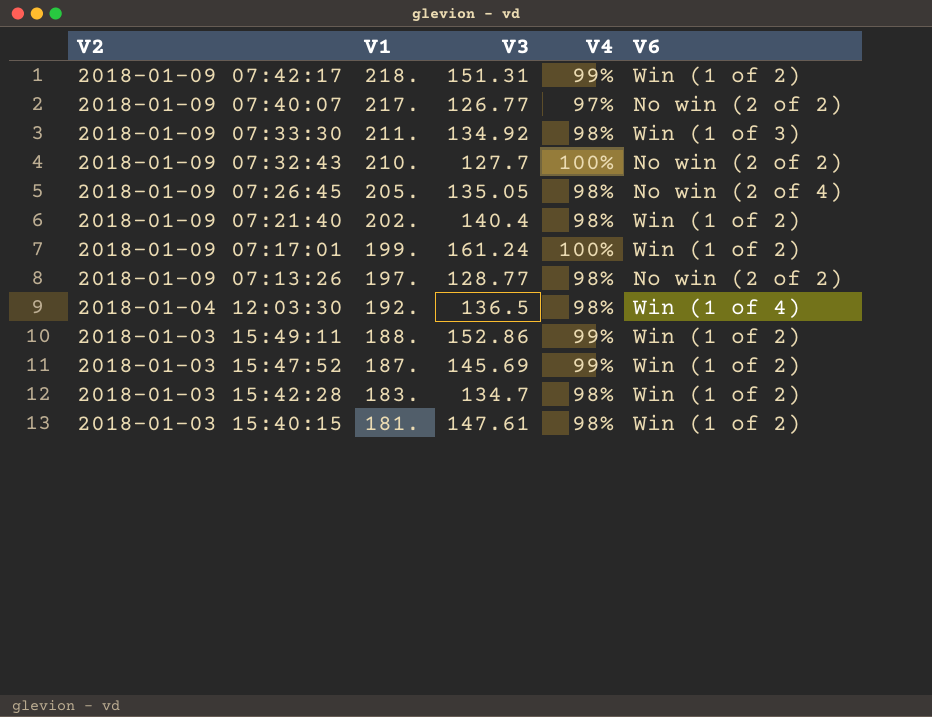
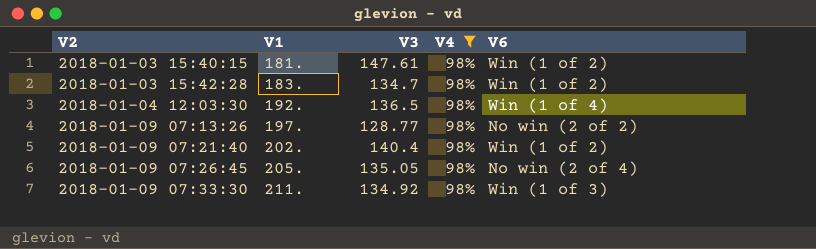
filter: none -> V4 = 98%
row order: V2 descending -> V2 ascending

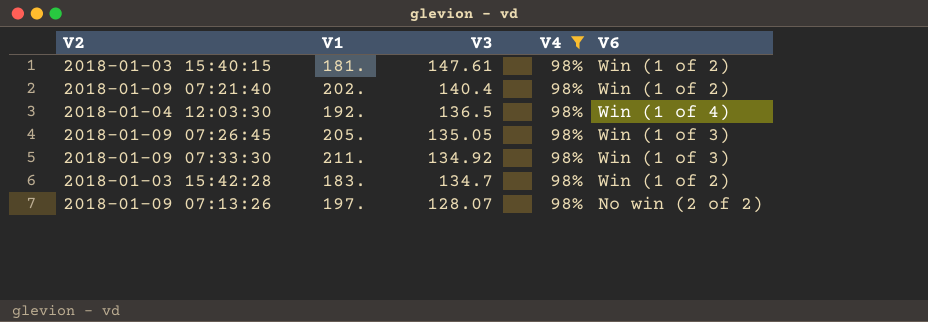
row order: V2 ascending -> V3 descending
2018-01-09 07:26:45 | V6: No win (2 of 4) -> Win (1 of 3)
2018-01-09 07:13:26 | V3: 128.77 -> 128.07

